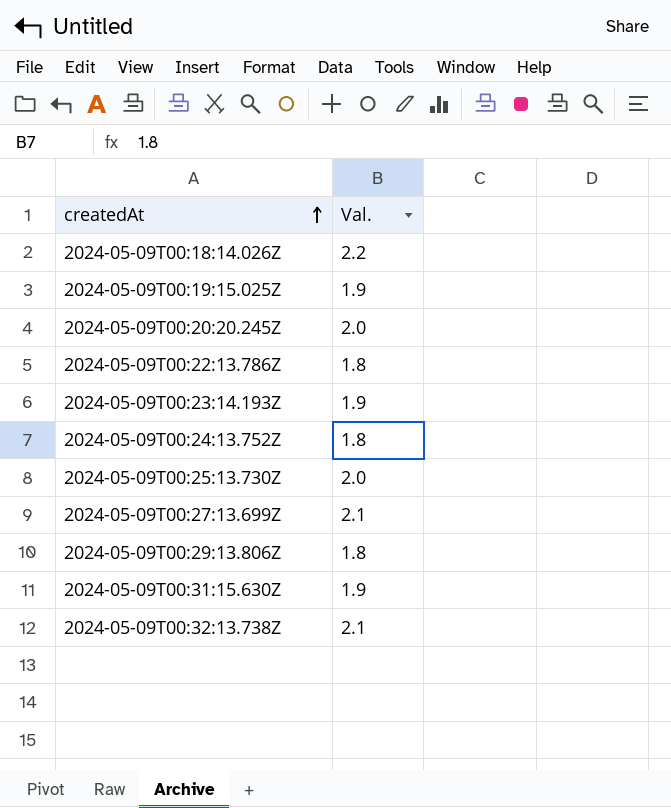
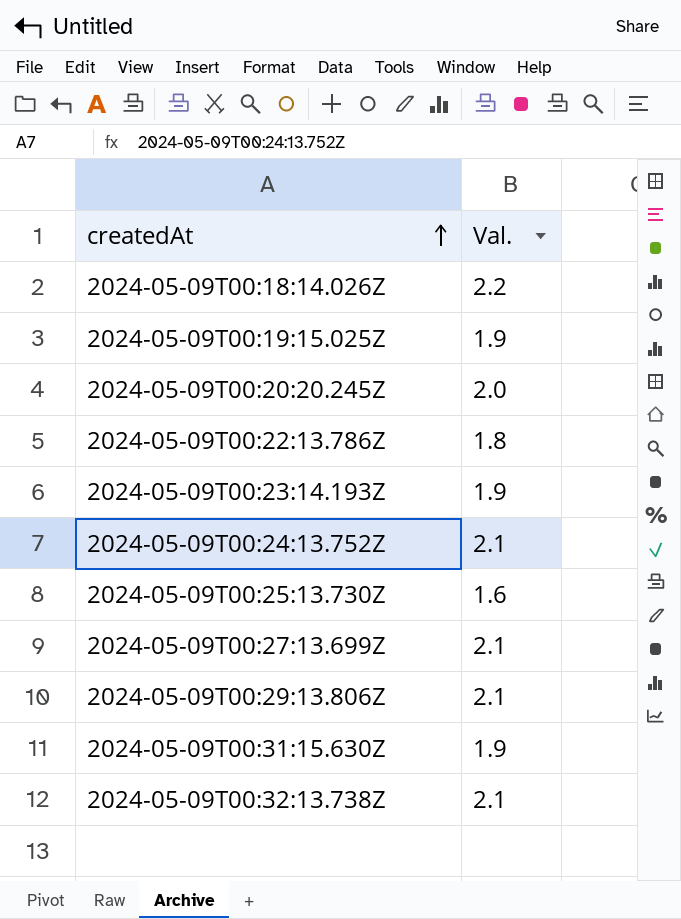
2024-05-09T00:24:13.752Z | Val.: 1.8 -> 2.1
2024-05-09T00:25:13.730Z | Val.: 2.0 -> 1.6
2024-05-09T00:29:13.806Z | Val.: 1.8 -> 2.1

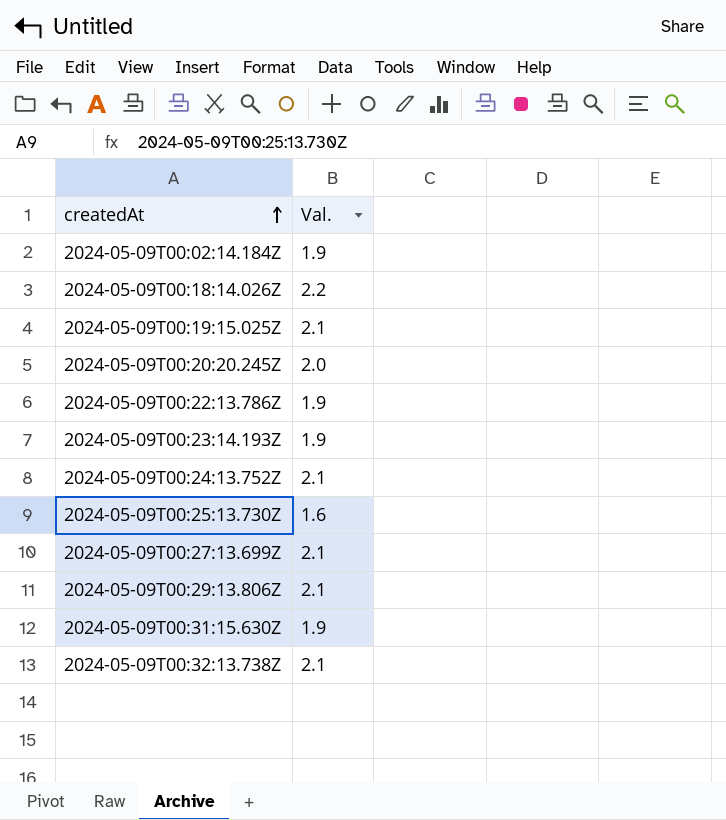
row 2024-05-09T00:02:14.184Z: none -> 1.9
2024-05-09T00:19:15.025Z | Val.: 1.9 -> 2.1
2024-05-09T00:22:13.786Z | Val.: 1.8 -> 1.9

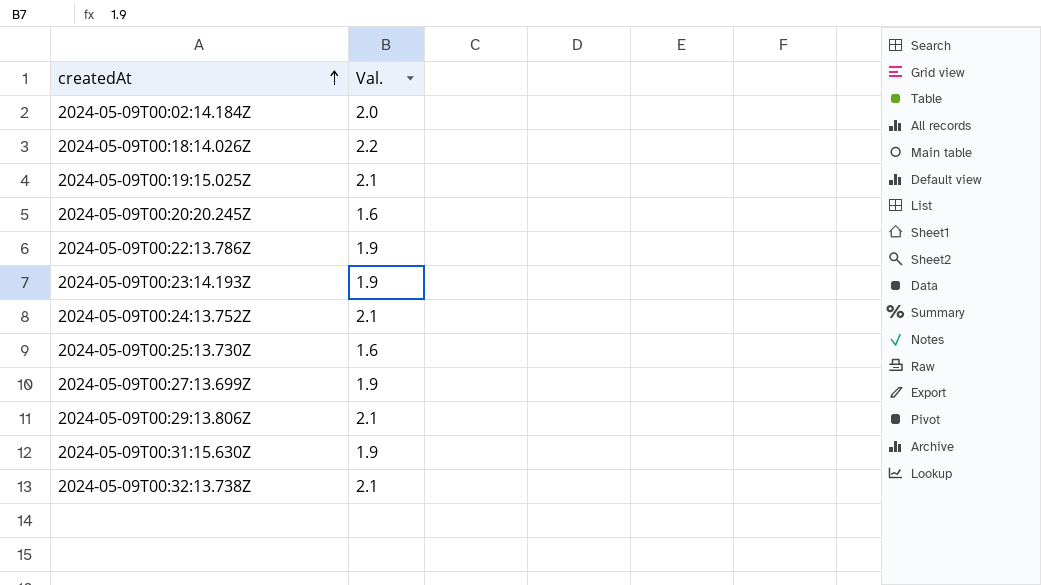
2024-05-09T00:02:14.184Z | Val.: 1.9 -> 2.0
2024-05-09T00:20:20.245Z | Val.: 2.0 -> 1.6
2024-05-09T00:27:13.699Z | Val.: 2.1 -> 1.9

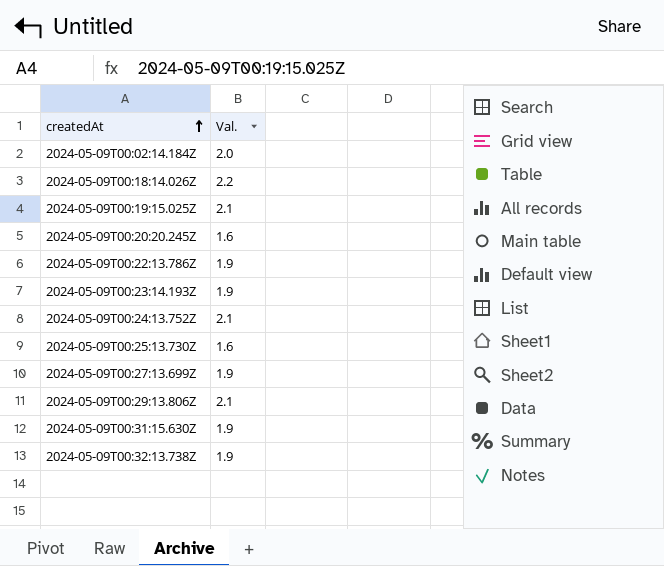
2024-05-09T00:32:13.738Z | Val.: 2.1 -> 1.9

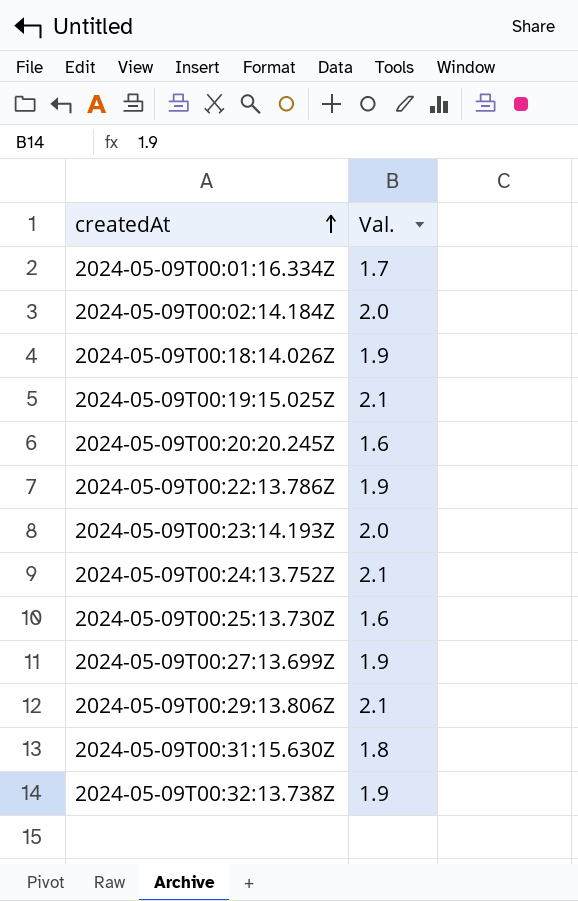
row 2024-05-09T00:01:16.334Z: none -> 1.7
2024-05-09T00:18:14.026Z | Val.: 2.2 -> 1.9
2024-05-09T00:23:14.193Z | Val.: 1.9 -> 2.0
2024-05-09T00:31:15.630Z | Val.: 1.9 -> 1.8

